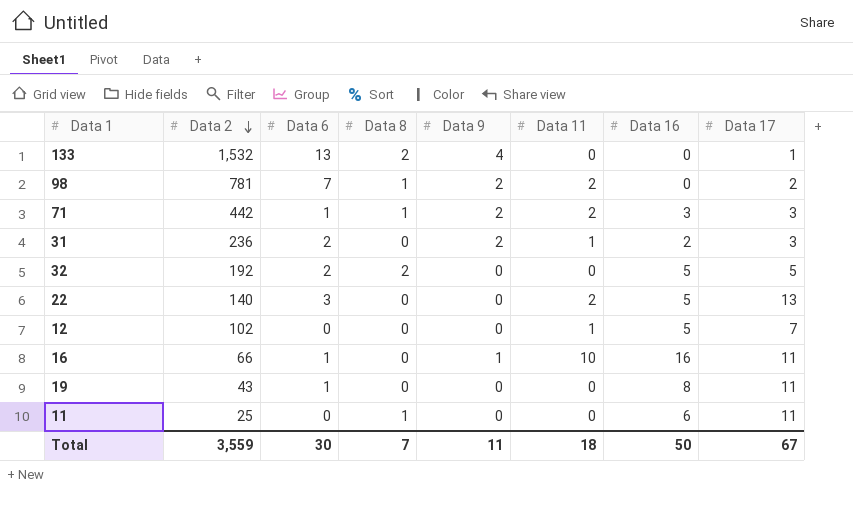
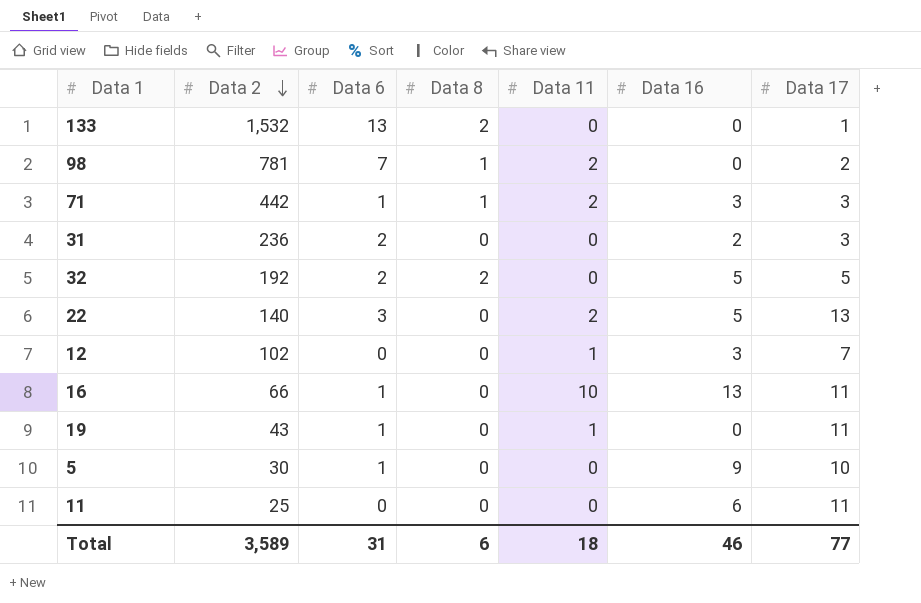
column Data 9 | position: 5 -> none
31 | Data 11: 1 -> 0
12 | Data 16: 5 -> 3
16 | Data 16: 16 -> 13
19 | Data 11: 0 -> 1
19 | Data 16: 8 -> 0
row 5: none -> 30 | 1 | 0 | 0 | 9 | 10
11 | Data 8: 1 -> 0
Total | Data 2: 3,559 -> 3,589
Total | Data 6: 30 -> 31
Total | Data 8: 7 -> 6
Total | Data 16: 50 -> 46
Total | Data 17: 67 -> 77

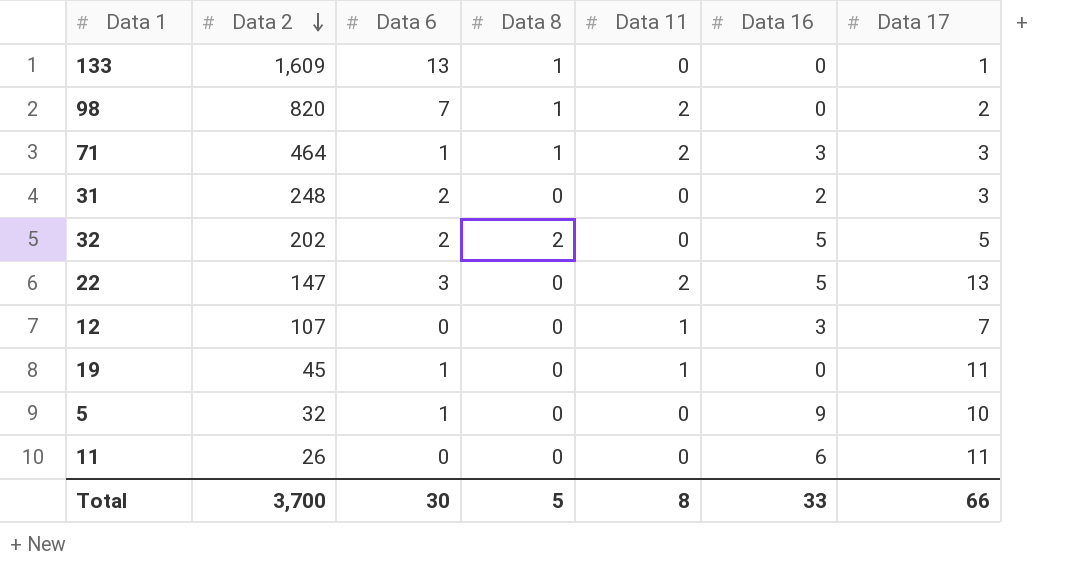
row 16: 66 | 1 | 0 | 10 | 13 | 11 -> none
133 | Data 2: 1,532 -> 1,609
133 | Data 8: 2 -> 1
98 | Data 2: 781 -> 820
71 | Data 2: 442 -> 464
31 | Data 2: 236 -> 248
32 | Data 2: 192 -> 202
22 | Data 2: 140 -> 147
12 | Data 2: 102 -> 107
19 | Data 2: 43 -> 45
5 | Data 2: 30 -> 32
11 | Data 2: 25 -> 26
Total | Data 2: 3,589 -> 3,700
Total | Data 6: 31 -> 30
Total | Data 8: 6 -> 5
Total | Data 11: 18 -> 8
Total | Data 16: 46 -> 33
Total | Data 17: 77 -> 66

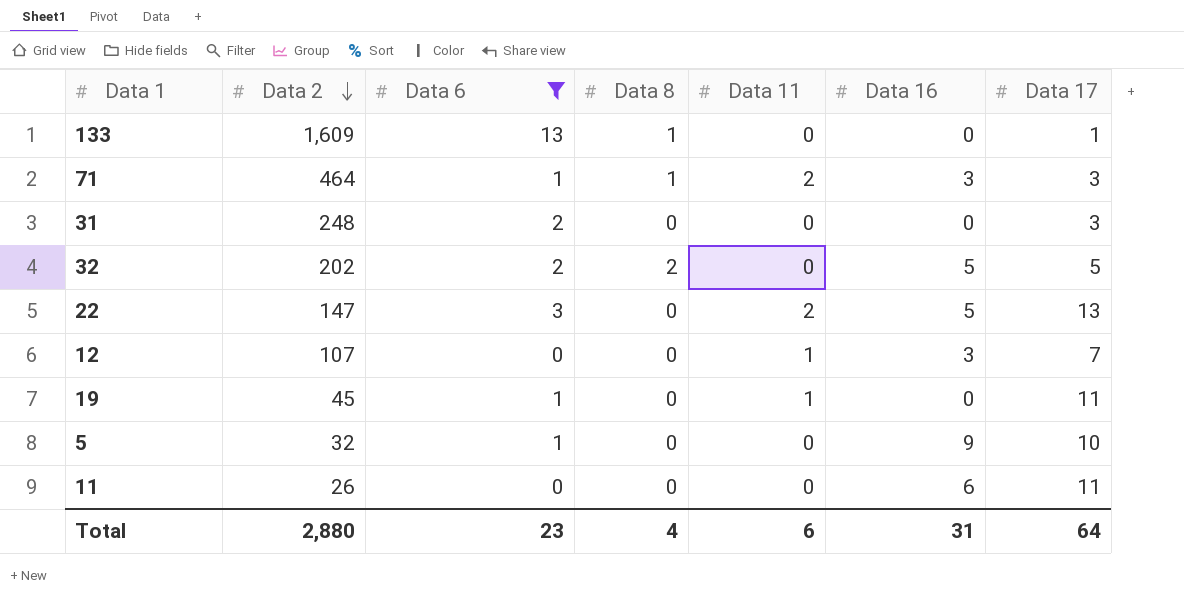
filter: none -> Data 6 != 7
31 | Data 16: 2 -> 0
Total | Data 2: 3,700 -> 2,880
Total | Data 6: 30 -> 23
Total | Data 8: 5 -> 4
Total | Data 11: 8 -> 6
Total | Data 16: 33 -> 31
Total | Data 17: 66 -> 64

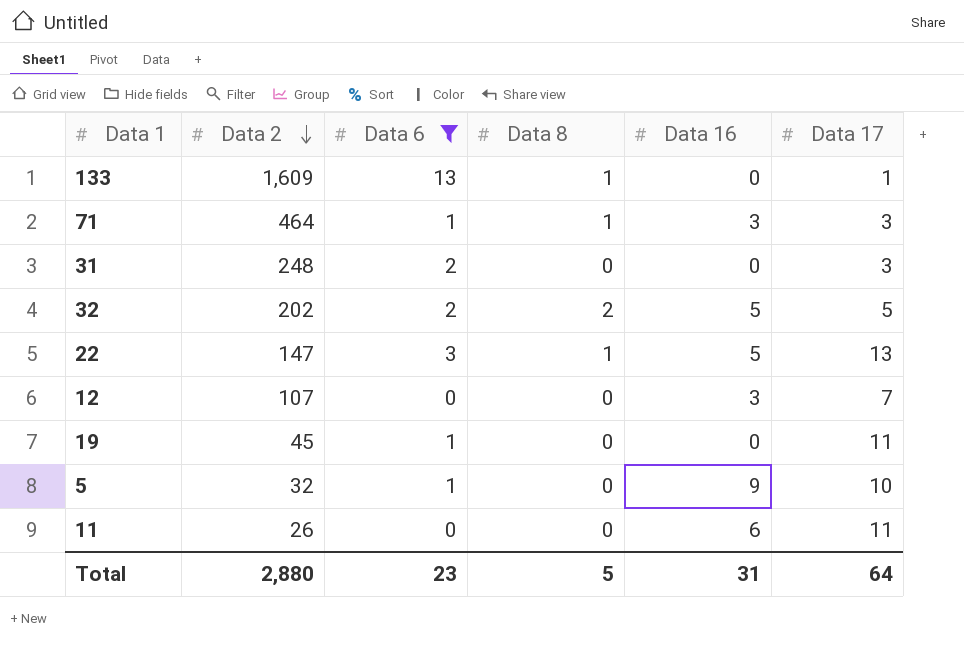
column Data 11 | position: 5 -> none
22 | Data 8: 0 -> 1
Total | Data 8: 4 -> 5

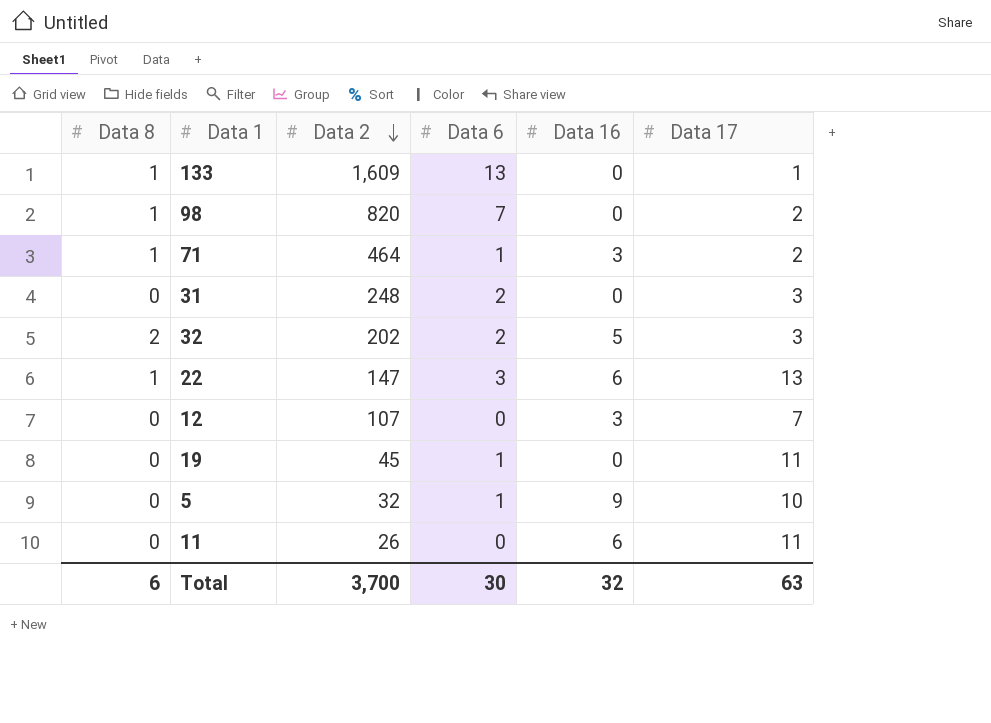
filter: Data 6 != 7 -> none
column Data 8 | position: 4 -> 1
71 | Data 17: 3 -> 2
32 | Data 17: 5 -> 3
22 | Data 16: 5 -> 6
Total | Data 8: 5 -> 6
Total | Data 2: 2,880 -> 3,700
Total | Data 6: 23 -> 30
Total | Data 16: 31 -> 32
Total | Data 17: 64 -> 63

